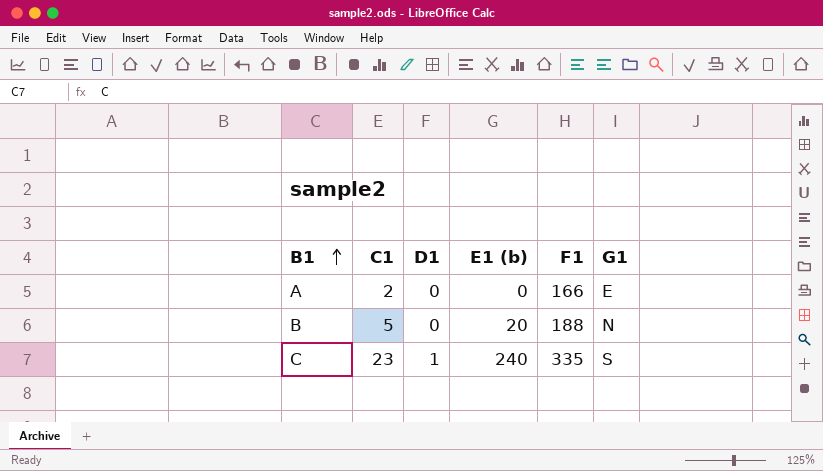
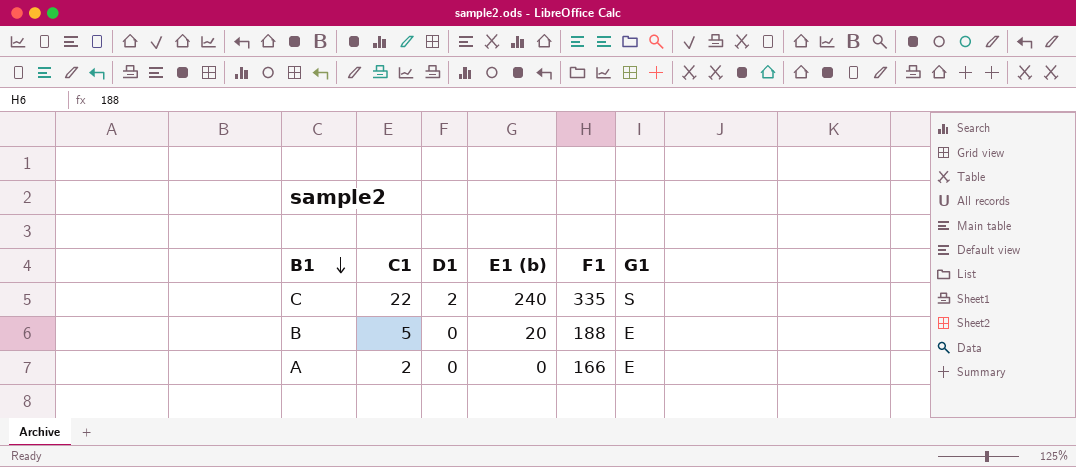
row order: B1 ascending -> B1 descending
C | C1: 23 -> 22
C | D1: 1 -> 2
B | G1: N -> E

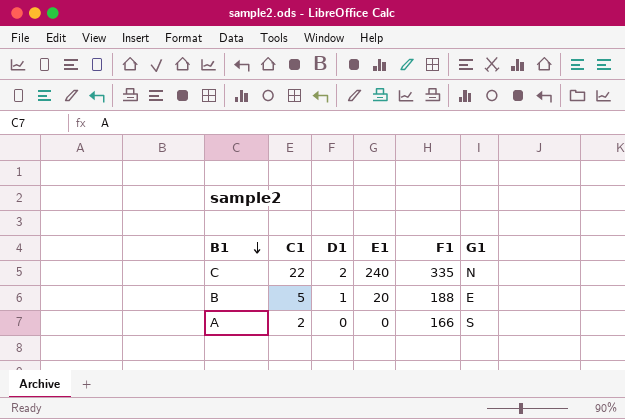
column name: E1 (b) -> E1
C | G1: S -> N
B | D1: 0 -> 1
A | G1: E -> S

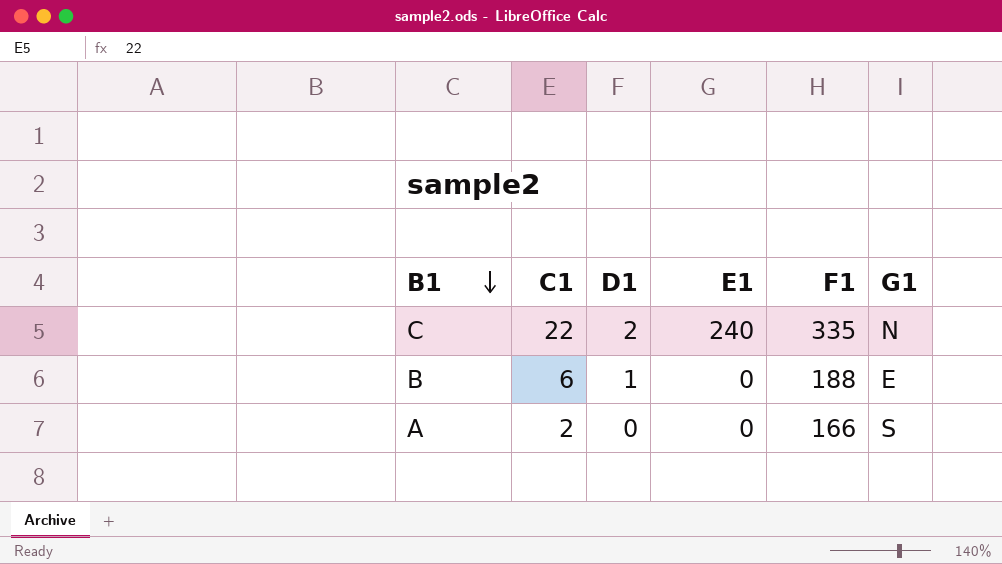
B | C1: 5 -> 6
B | E1: 20 -> 0

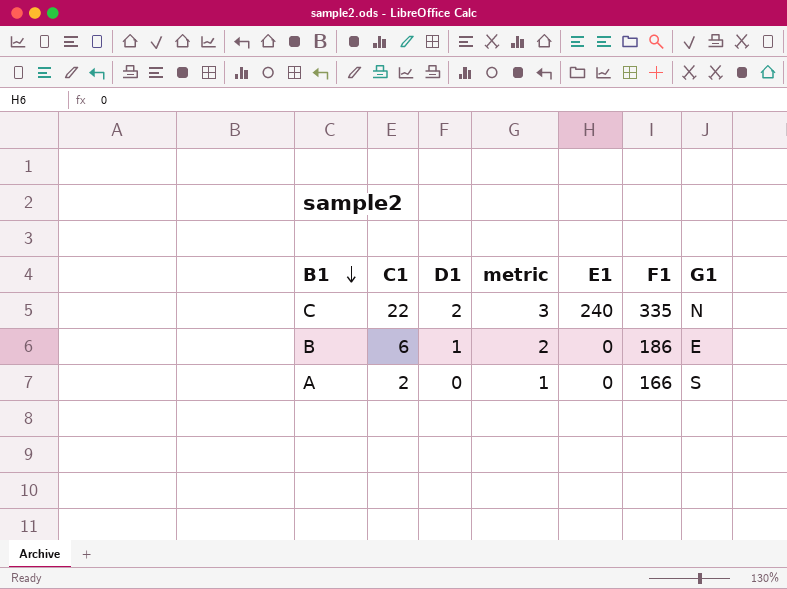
column metric | formula: none -> [D1] + 1
B | F1: 188 -> 186

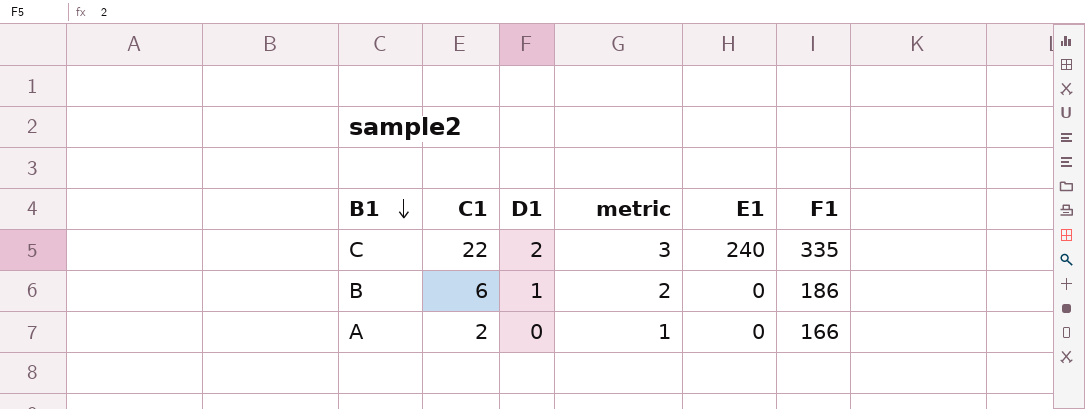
column G1 | position: 7 -> none

